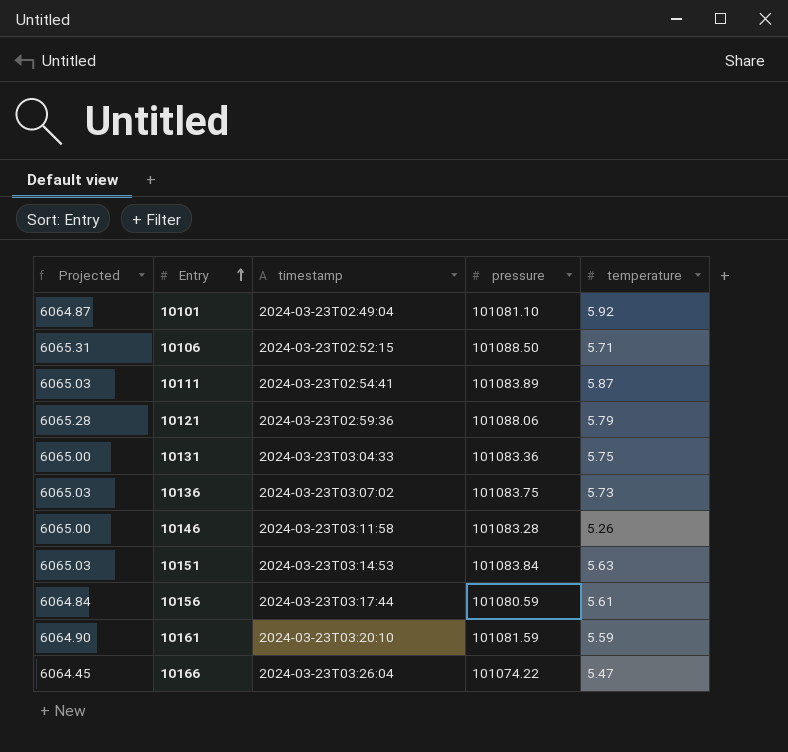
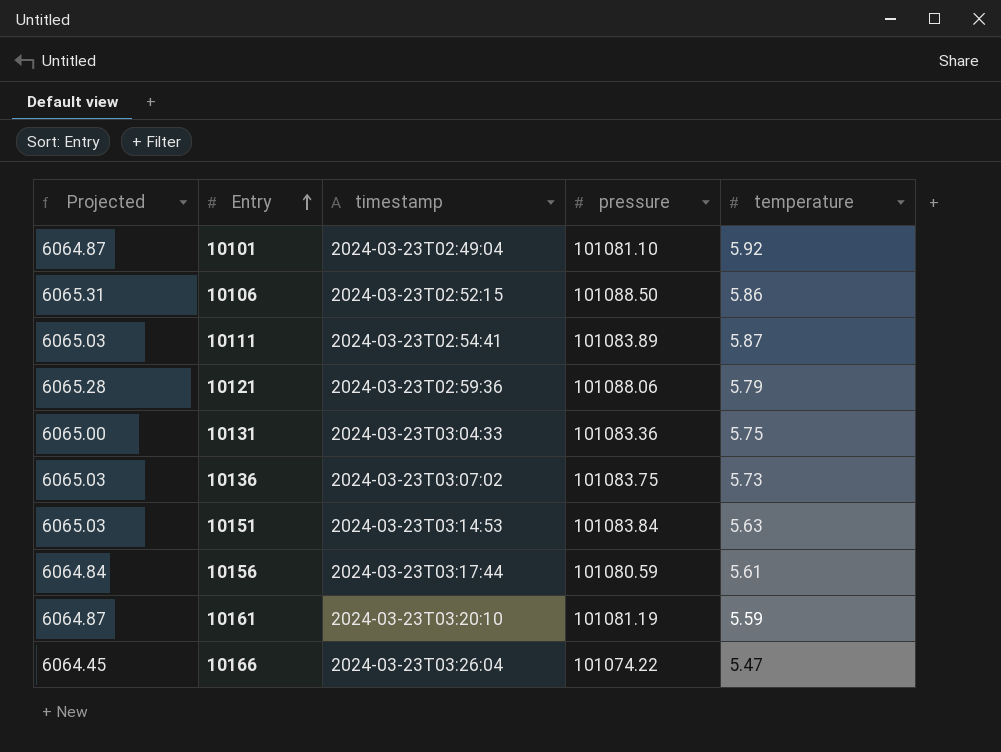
row 10146: 6065.00 | 2024-03-23T03:11:58 | 101083.28 | 5.26 -> none
10106 | temperature: 5.71 -> 5.86
10161 | Projected: 6064.90 -> 6064.87
10161 | pressure: 101081.59 -> 101081.19

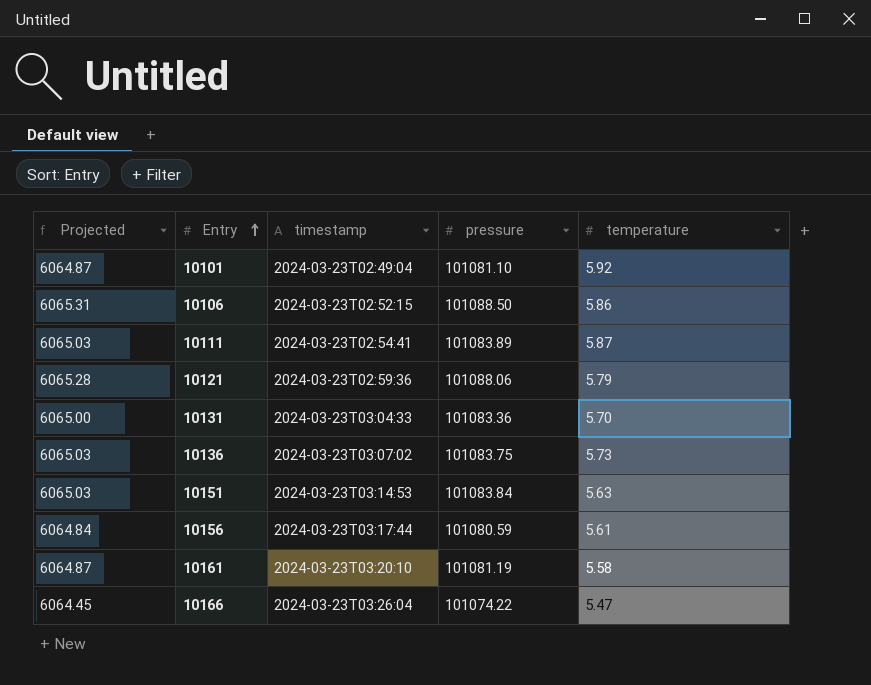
10131 | temperature: 5.75 -> 5.70
10161 | temperature: 5.59 -> 5.58

